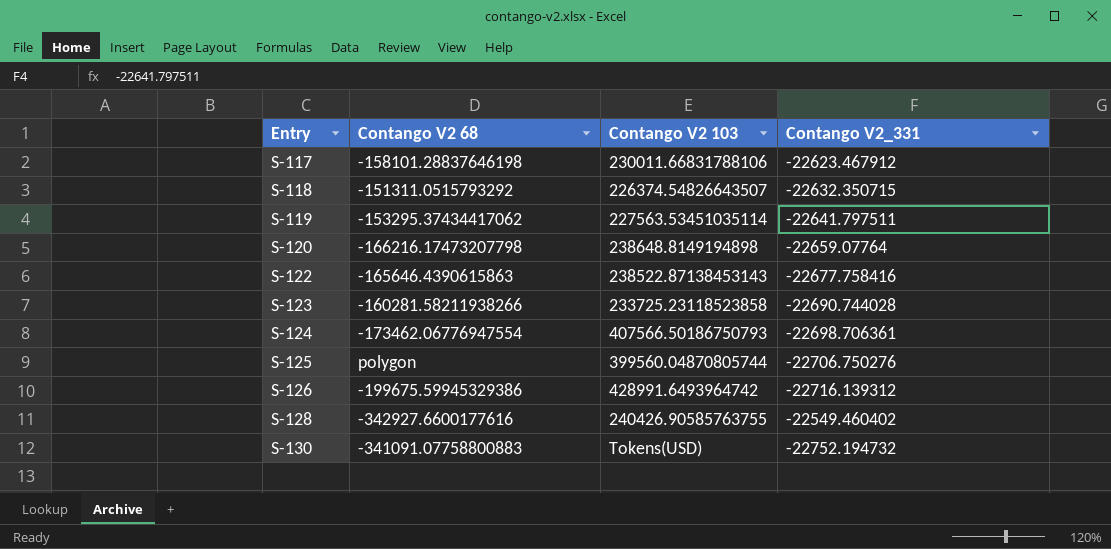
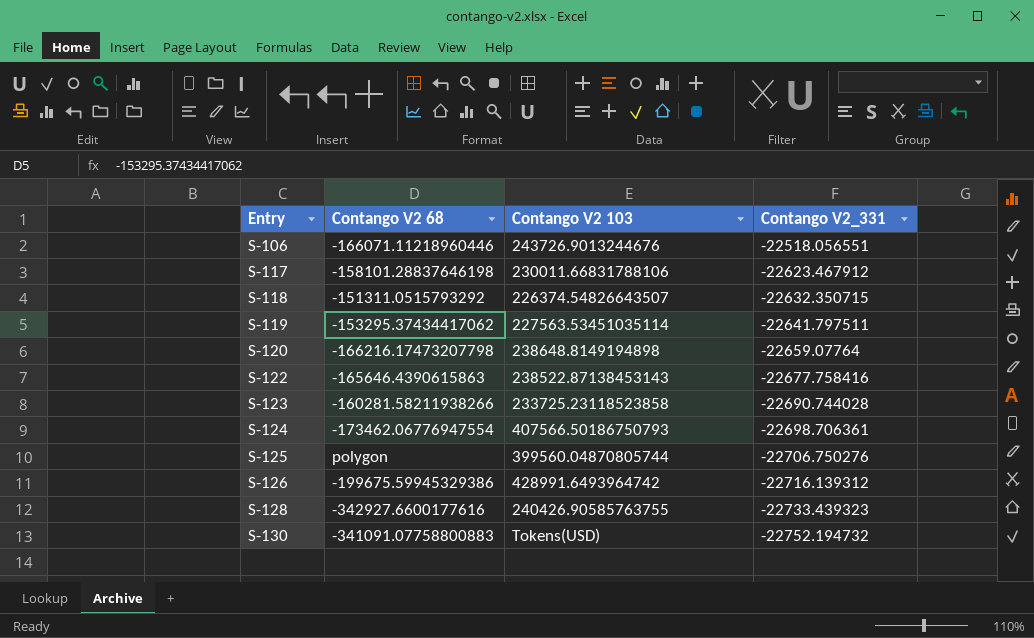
row S-106: none -> -166071.11218960446 | 243726.9013244676 | -22518.056551
S-128 | Contango V2_331: -22549.460402 -> -22733.439323

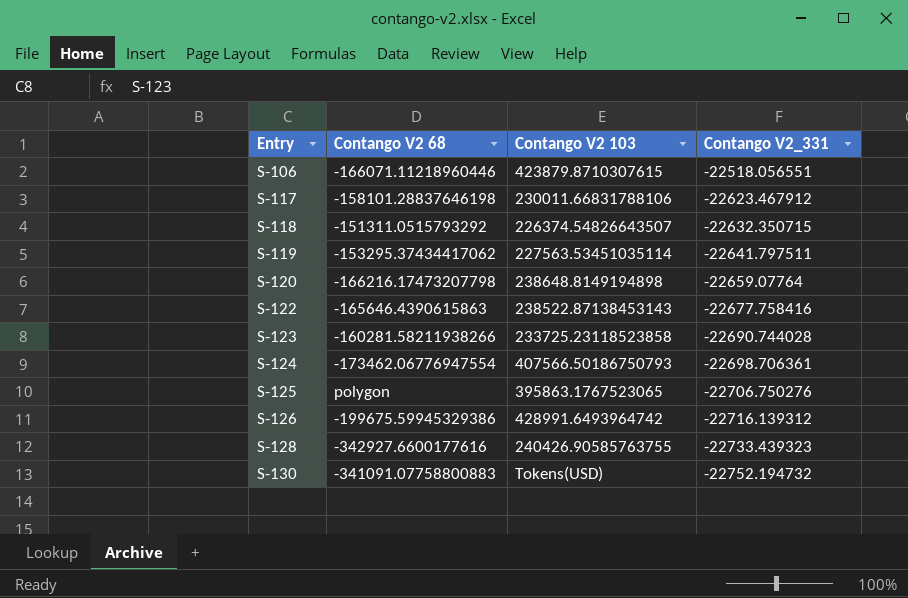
S-106 | Contango V2 103: 243726.9013244676 -> 423879.8710307615
S-125 | Contango V2 103: 399560.04870805744 -> 395863.1767523065

